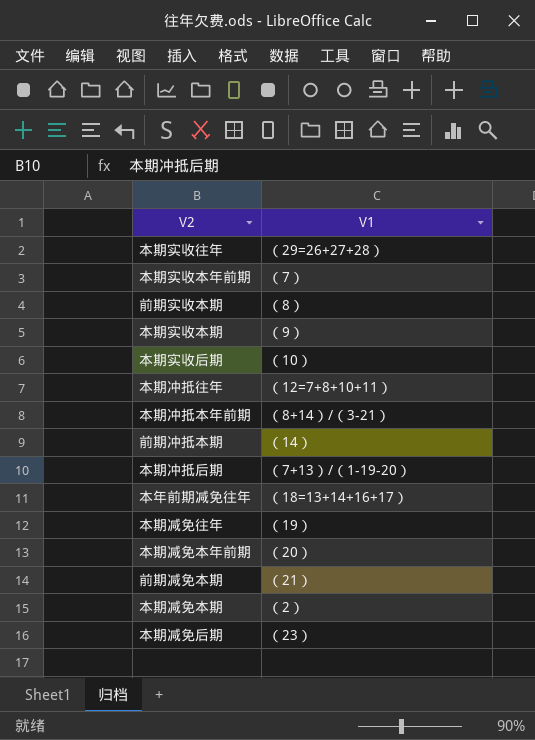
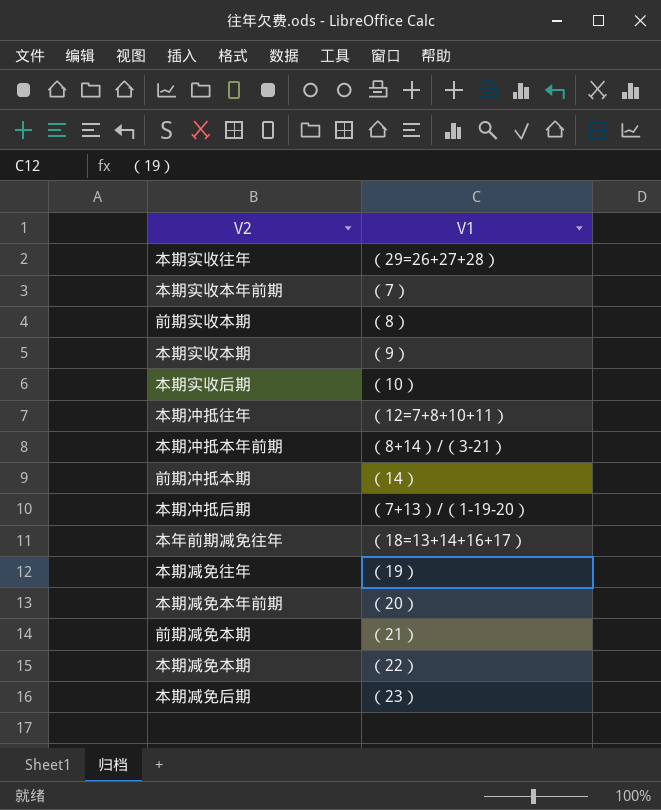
本期减免本期 | V1: （2） -> （22）

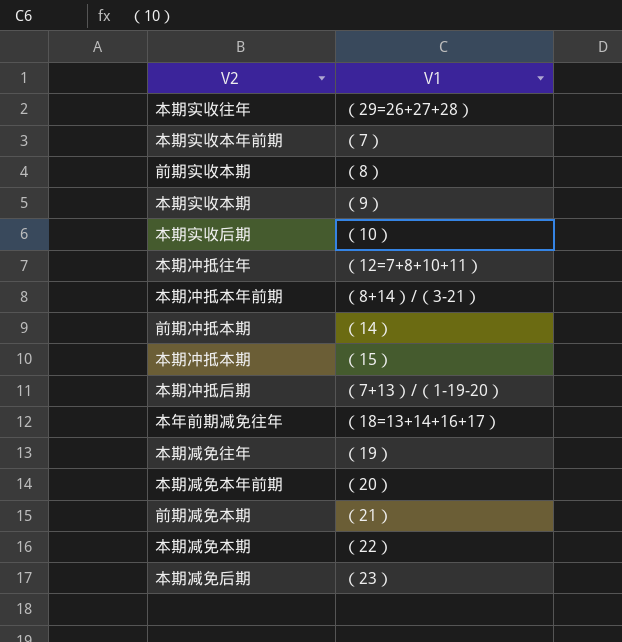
row 本期冲抵本期: none -> （15）

